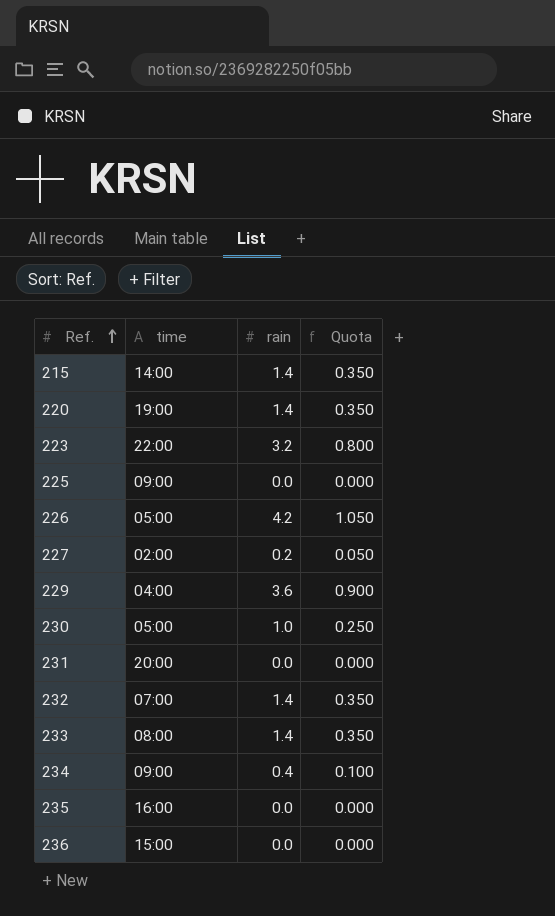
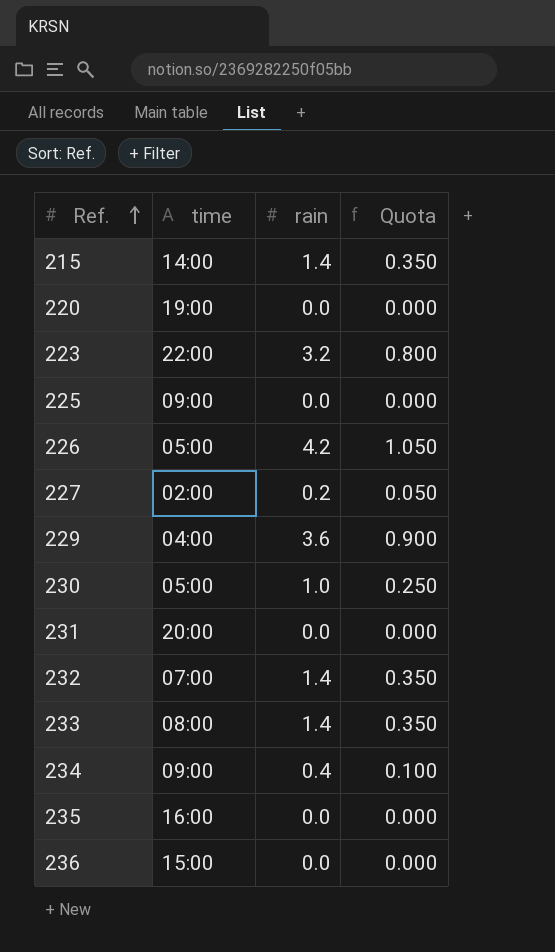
220 | rain: 1.4 -> 0.0
220 | Quota: 0.350 -> 0.000

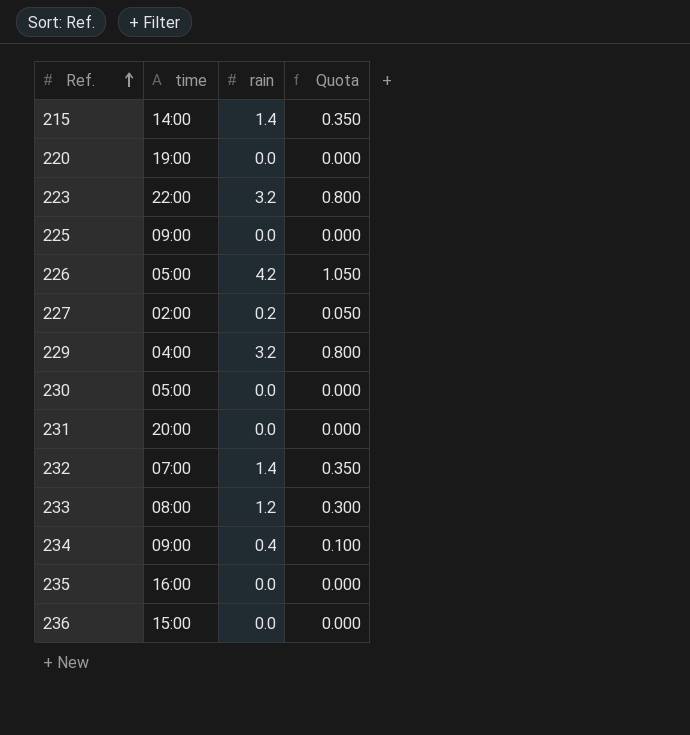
229 | rain: 3.6 -> 3.2
229 | Quota: 0.900 -> 0.800
230 | rain: 1.0 -> 0.0
230 | Quota: 0.250 -> 0.000
233 | rain: 1.4 -> 1.2
233 | Quota: 0.350 -> 0.300

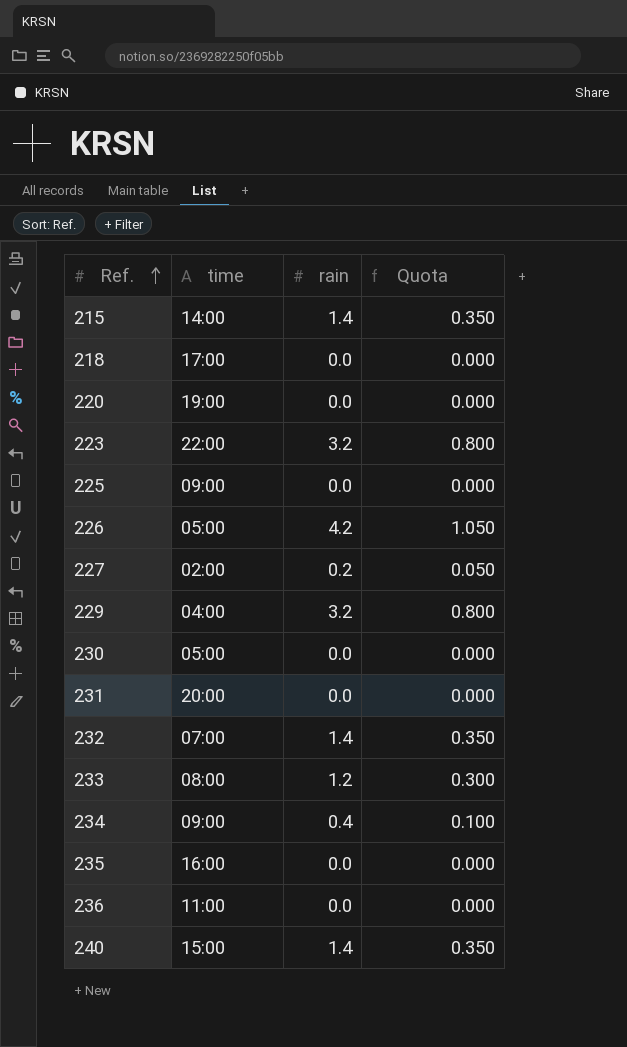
row 218: none -> 17:00 | 0.0 | 0.000
236 | time: 15:00 -> 11:00
row 240: none -> 15:00 | 1.4 | 0.350

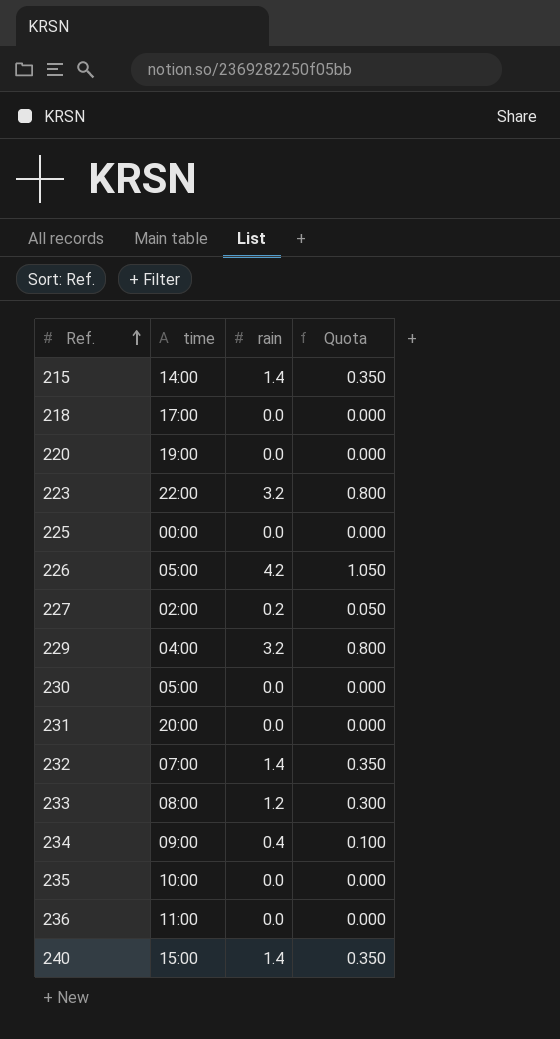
225 | time: 09:00 -> 00:00
235 | time: 16:00 -> 10:00

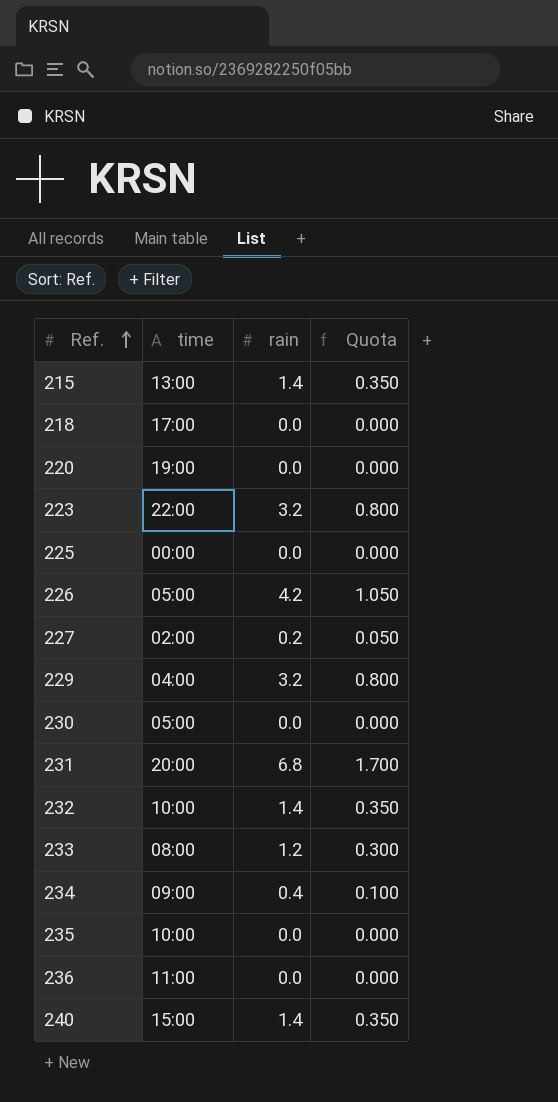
215 | time: 14:00 -> 13:00
231 | rain: 0.0 -> 6.8
231 | Quota: 0.000 -> 1.700
232 | time: 07:00 -> 10:00

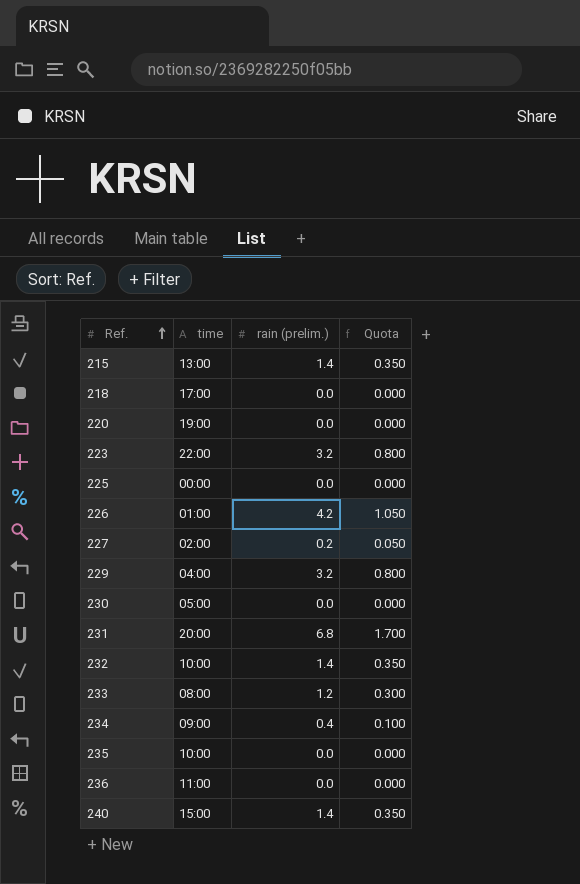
column name: rain -> rain (prelim.)
226 | time: 05:00 -> 01:00

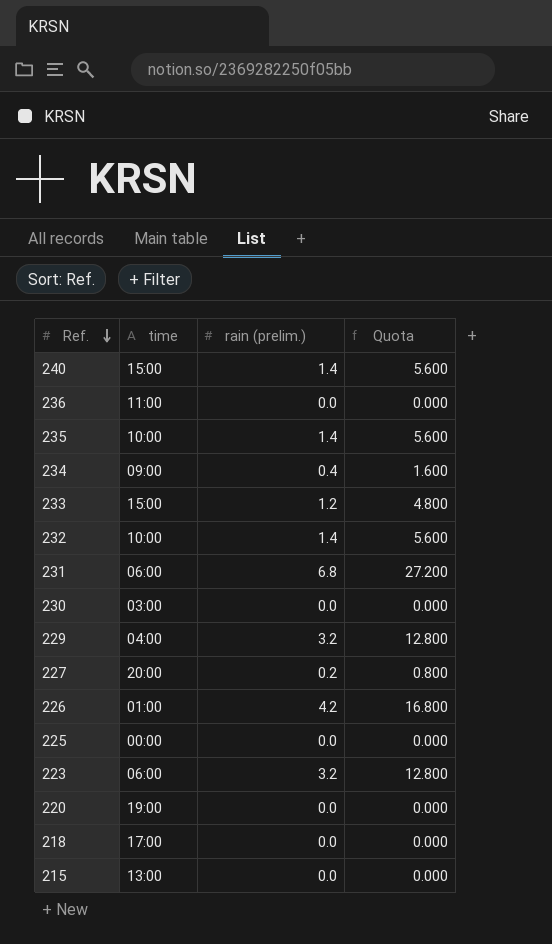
row order: Ref. ascending -> Ref. descending
column Quota | formula: [rain (prelim.)] * 0.25 -> [rain (prelim.)] * 4
235 | rain (prelim.): 0.0 -> 1.4
233 | time: 08:00 -> 15:00
231 | time: 20:00 -> 06:00
230 | time: 05:00 -> 03:00
227 | time: 02:00 -> 20:00
223 | time: 22:00 -> 06:00
215 | rain (prelim.): 1.4 -> 0.0

